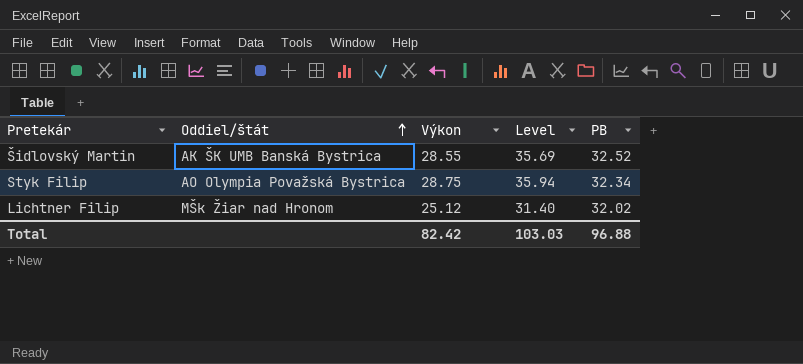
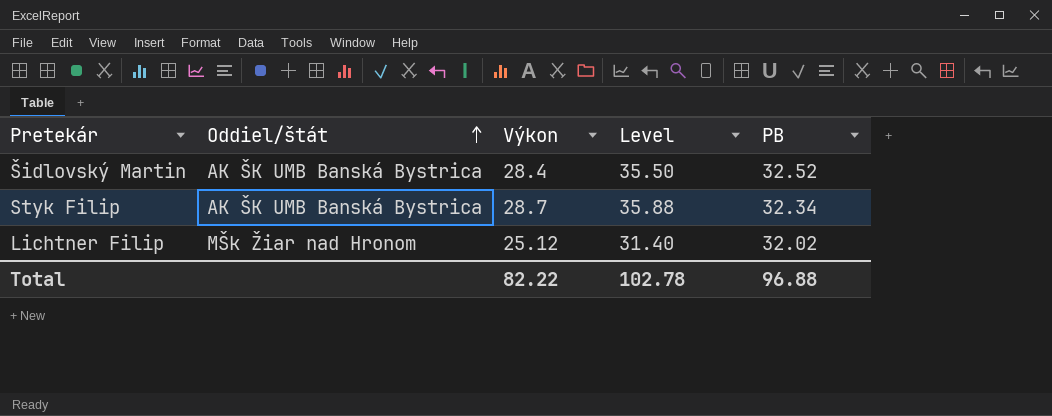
Šidlovský Martin | Výkon: 28.55 -> 28.4
Šidlovský Martin | Level: 35.69 -> 35.50
Styk Filip | Oddiel/štát: AO Olympia Považská Bystrica -> AK ŠK UMB Banská Bystrica
Styk Filip | Výkon: 28.75 -> 28.7
Styk Filip | Level: 35.94 -> 35.88
Total | Výkon: 82.42 -> 82.22
Total | Level: 103.03 -> 102.78

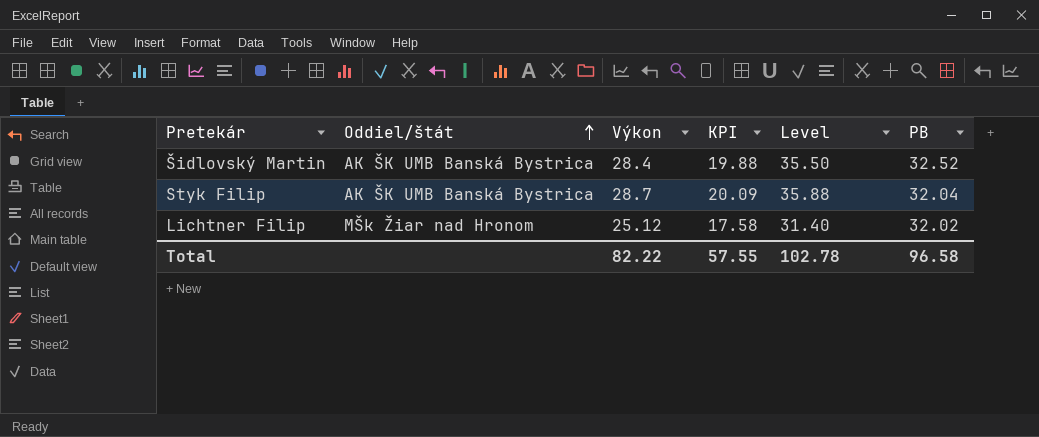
column KPI | formula: none -> [Výkon] * 0.7
Styk Filip | PB: 32.34 -> 32.04
Total | PB: 96.88 -> 96.58

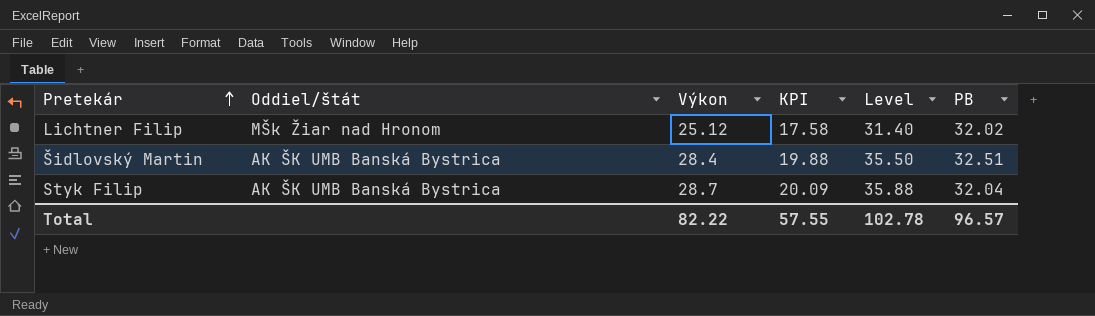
row order: Oddiel/štát ascending -> Pretekár ascending
Šidlovský Martin | PB: 32.52 -> 32.51
Total | PB: 96.58 -> 96.57

